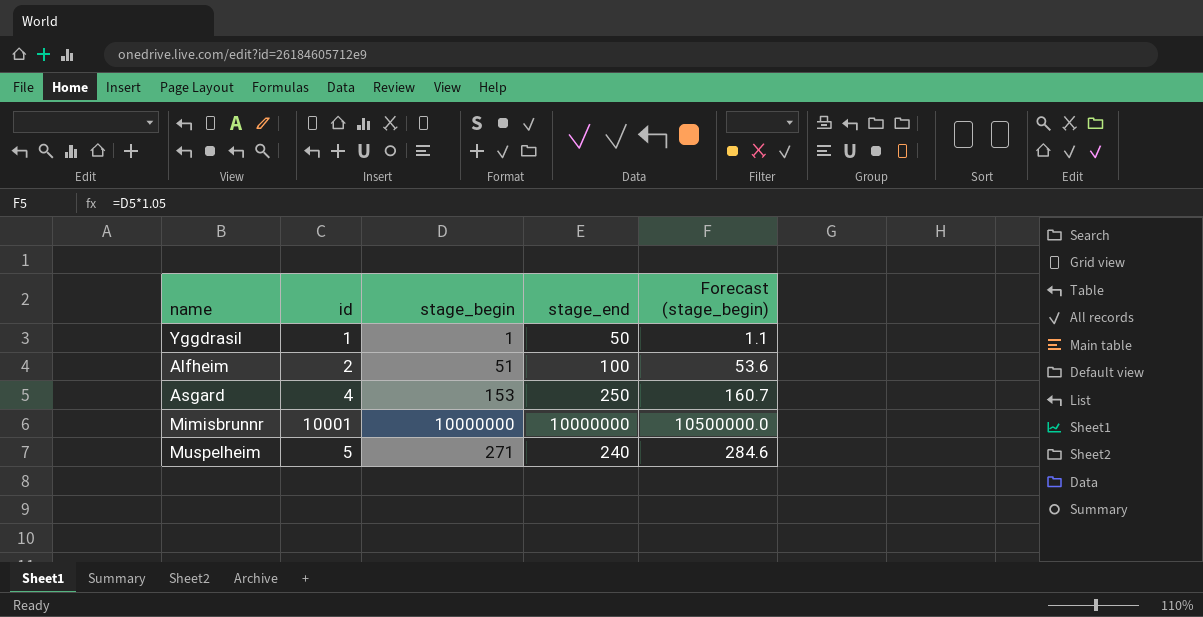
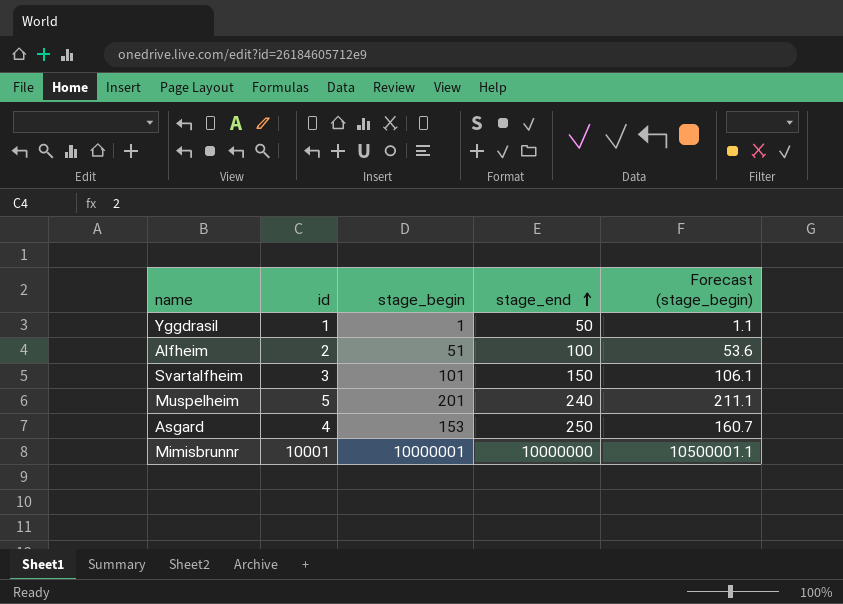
row order: none -> stage_end ascending
row Svartalfheim: none -> 3 | 101 | 150 | 106.1
Muspelheim | stage_begin: 271 -> 201
Muspelheim | Forecast (stage_begin): 284.6 -> 211.1
Mimisbrunnr | stage_begin: 10000000 -> 10000001
Mimisbrunnr | Forecast (stage_begin): 10500000.0 -> 10500001.1

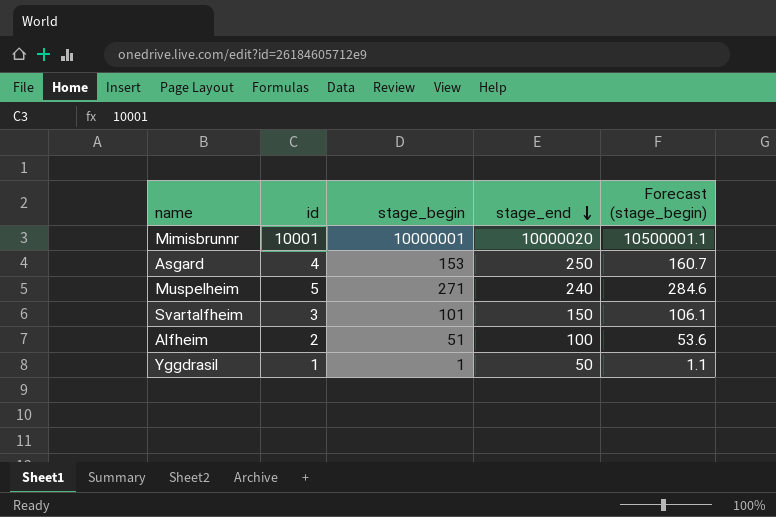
row order: stage_end ascending -> stage_end descending
Mimisbrunnr | stage_end: 10000000 -> 10000020
Muspelheim | stage_begin: 201 -> 271
Muspelheim | Forecast (stage_begin): 211.1 -> 284.6

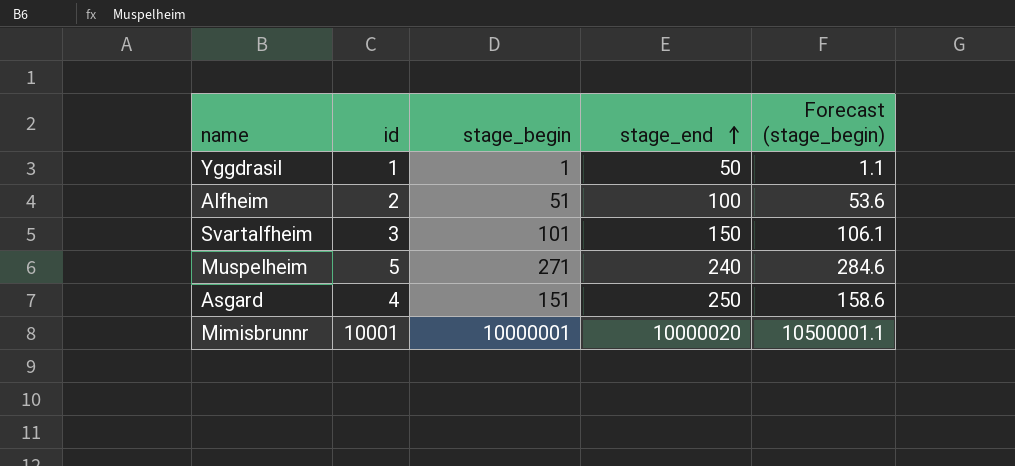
row order: stage_end descending -> stage_end ascending
Asgard | stage_begin: 153 -> 151
Asgard | Forecast (stage_begin): 160.7 -> 158.6

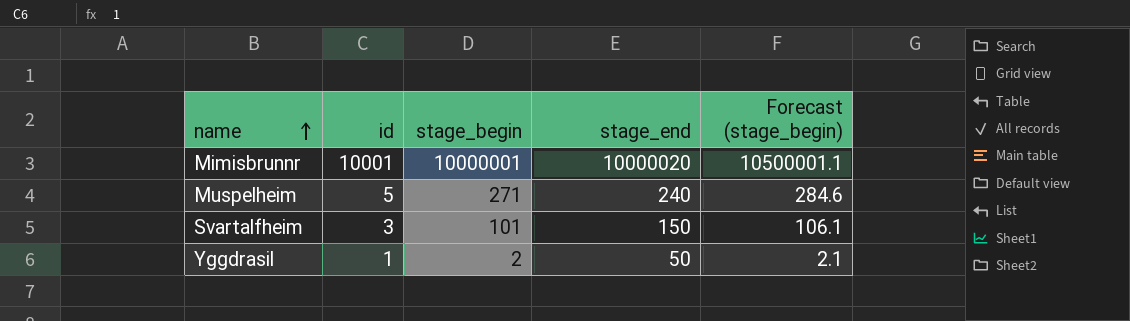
row order: stage_end ascending -> name ascending
row Alfheim: 2 | 51 | 100 | 53.6 -> none
row Asgard: 4 | 151 | 250 | 158.6 -> none
Yggdrasil | stage_begin: 1 -> 2
Yggdrasil | Forecast (stage_begin): 1.1 -> 2.1

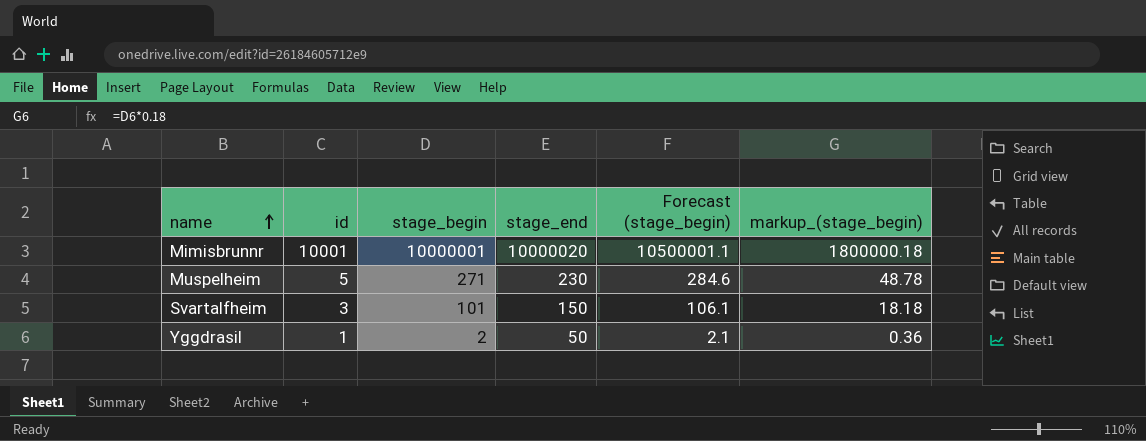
column markup_(stage_begin) | formula: none -> [stage_begin] * 0.18
Muspelheim | stage_end: 240 -> 230

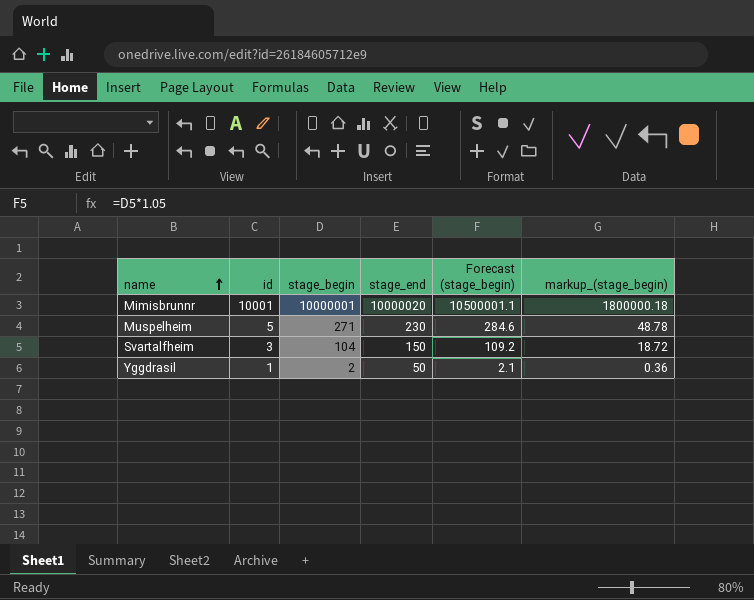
Svartalfheim | stage_begin: 101 -> 104
Svartalfheim | Forecast (stage_begin): 106.1 -> 109.2
Svartalfheim | markup_(stage_begin): 18.18 -> 18.72

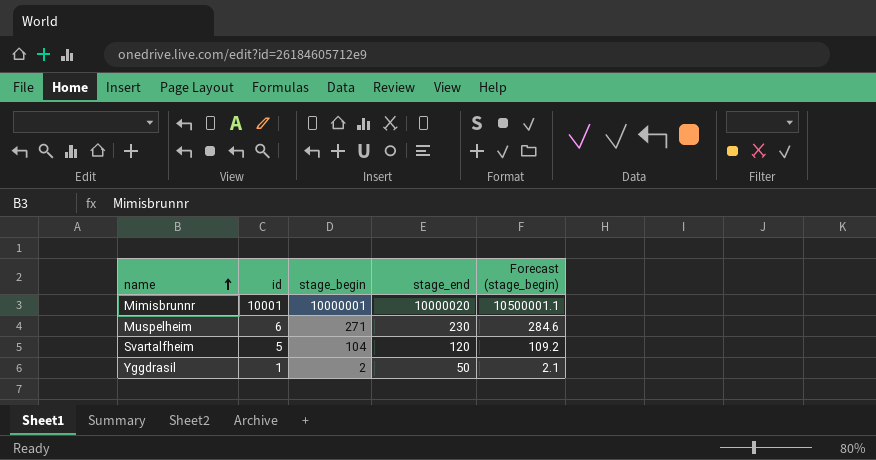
column markup_(stage_begin) | formula: [stage_begin] * 0.18 -> none
Muspelheim | id: 5 -> 6
Svartalfheim | id: 3 -> 5
Svartalfheim | stage_end: 150 -> 120

